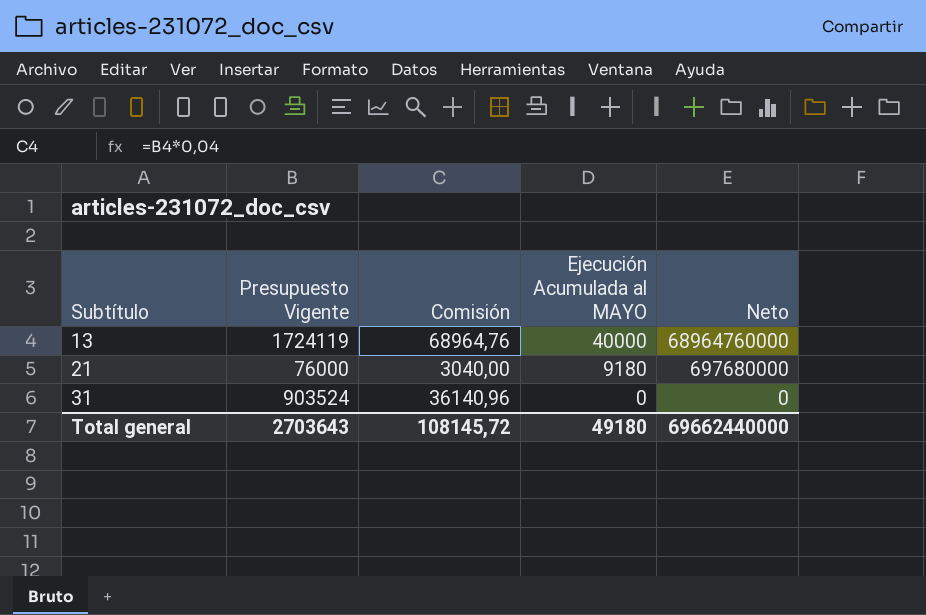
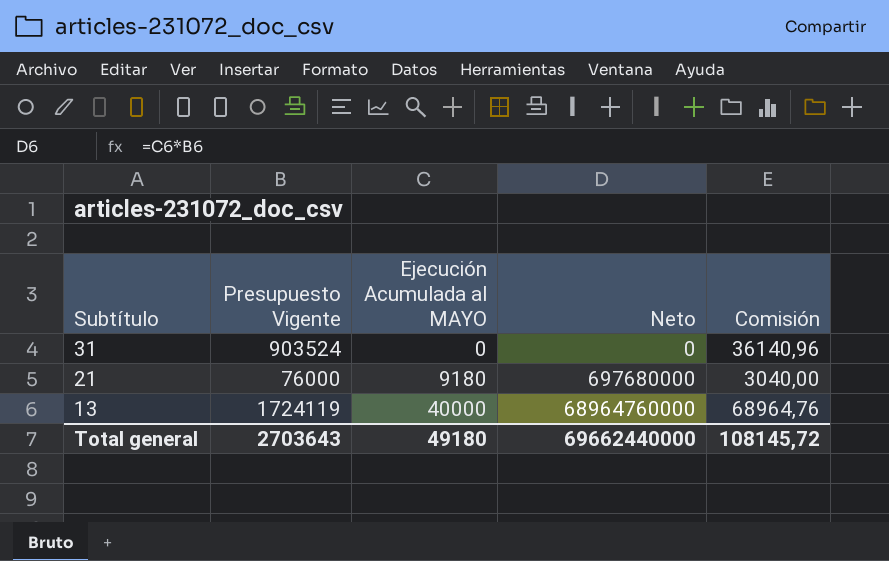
row order: Subtítulo ascending -> Subtítulo descending
column Comisión | position: 3 -> 5

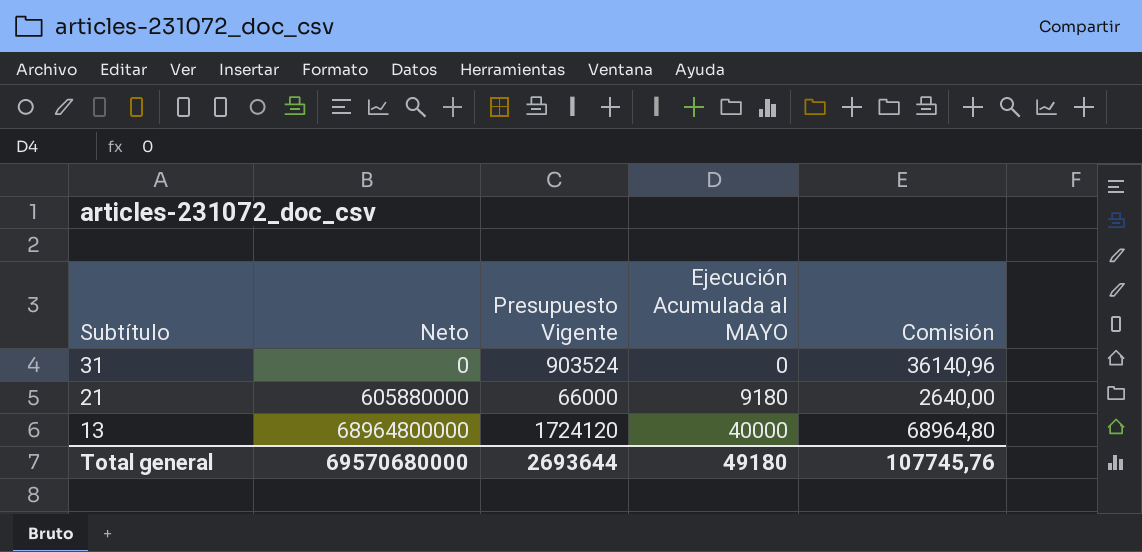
column Neto | position: 4 -> 2
21 | Neto: 697680000 -> 605880000
21 | Presupuesto Vigente: 76000 -> 66000
21 | Comisión: 3040,00 -> 2640,00
13 | Neto: 68964760000 -> 68964800000
13 | Presupuesto Vigente: 1724119 -> 1724120
13 | Comisión: 68964,76 -> 68964,80
Total general | Neto: 69662440000 -> 69570680000
Total general | Presupuesto Vigente: 2703643 -> 2693644
Total general | Comisión: 108145,72 -> 107745,76

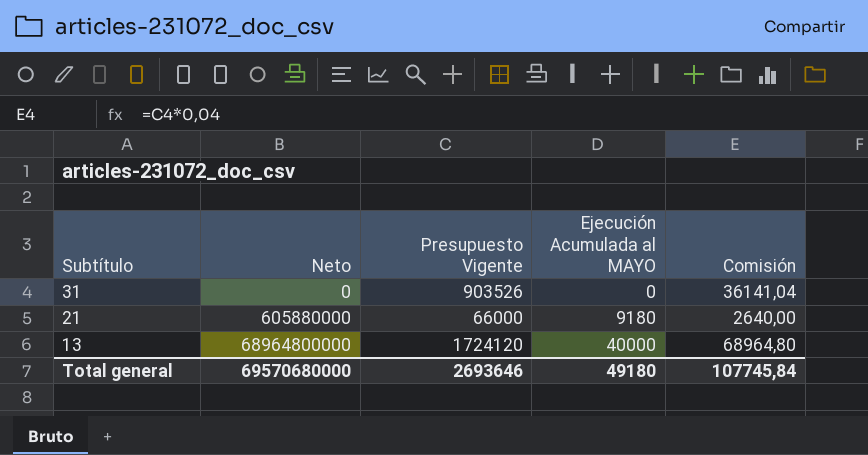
31 | Presupuesto Vigente: 903524 -> 903526
31 | Comisión: 36140,96 -> 36141,04
Total general | Presupuesto Vigente: 2693644 -> 2693646
Total general | Comisión: 107745,76 -> 107745,84

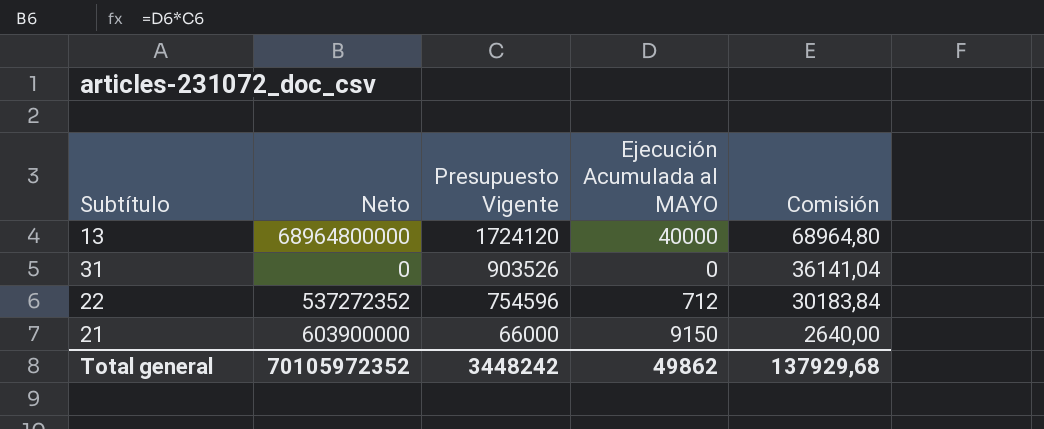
row order: Subtítulo descending -> Presupuesto Vigente descending
row 22: none -> 537272352 | 754596 | 712 | 30183,84
21 | Neto: 605880000 -> 603900000
21 | Ejecución Acumulada al MAYO: 9180 -> 9150
Total general | Neto: 69570680000 -> 70105972352
Total general | Presupuesto Vigente: 2693646 -> 3448242
Total general | Ejecución Acumulada al MAYO: 49180 -> 49862
Total general | Comisión: 107745,84 -> 137929,68

